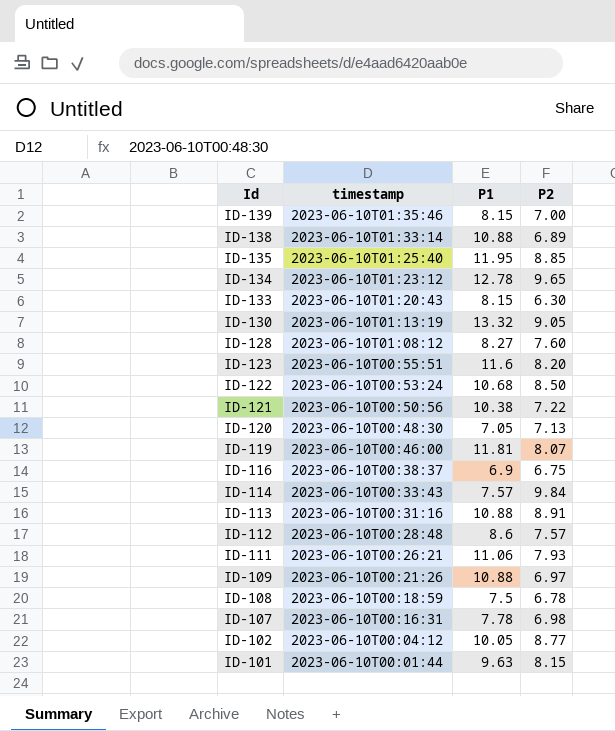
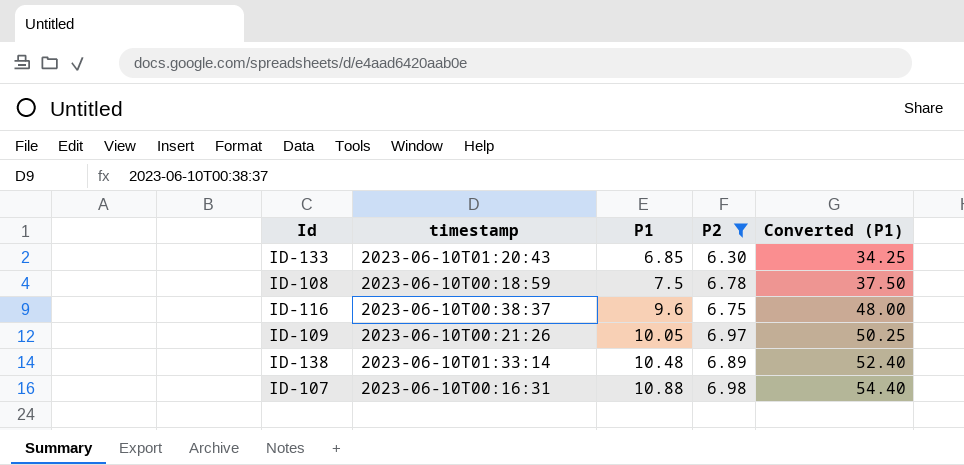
filter: none -> P2 <= 6.98
row order: Id descending -> P1 ascending
column Converted (P1) | formula: none -> [P1] * 5
ID-133 | P1: 8.15 -> 6.85
ID-116 | P1: 6.9 -> 9.6
ID-109 | P1: 10.88 -> 10.05
ID-138 | P1: 10.88 -> 10.48
ID-107 | P1: 7.78 -> 10.88

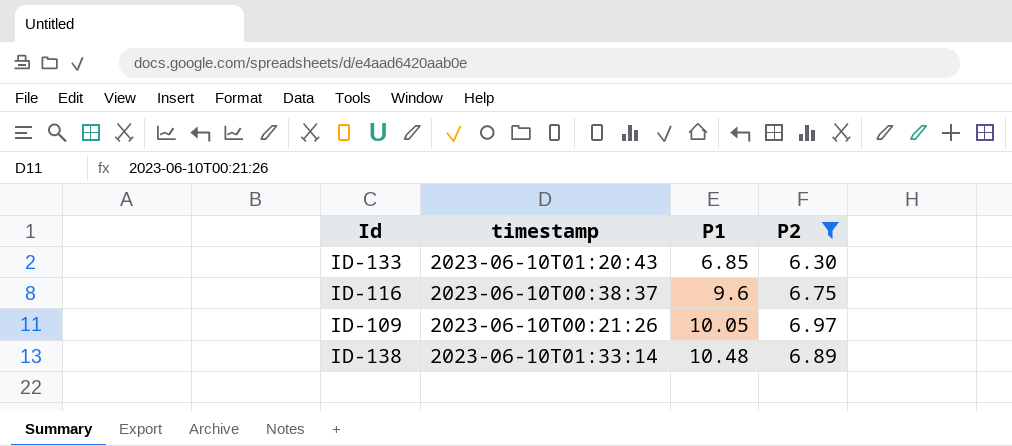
column Converted (P1) | formula: [P1] * 5 -> none
row ID-108: 2023-06-10T00:18:59 | 7.5 | 6.78 | 37.50 -> none
row ID-107: 2023-06-10T00:16:31 | 10.88 | 6.98 | 54.40 -> none

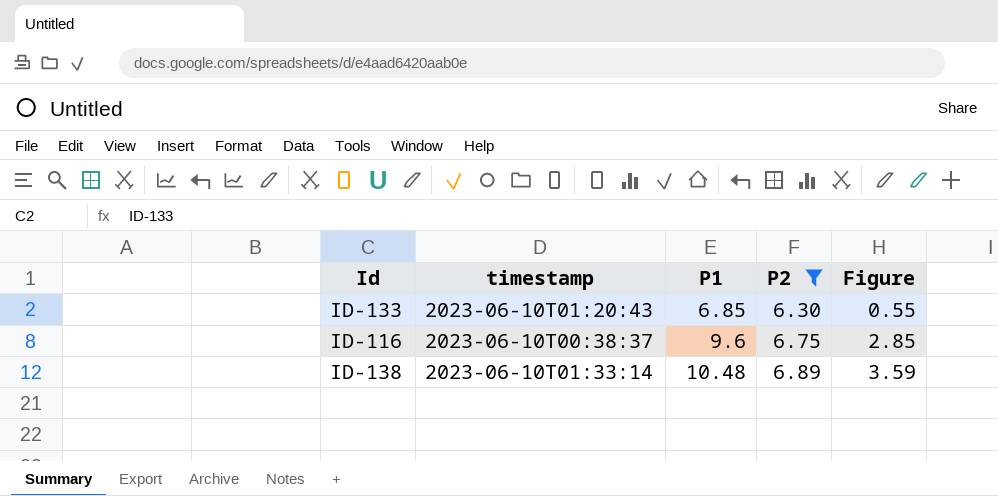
column Figure | formula: none -> [P1] - [P2]
row ID-109: 2023-06-10T00:21:26 | 10.05 | 6.97 -> none

